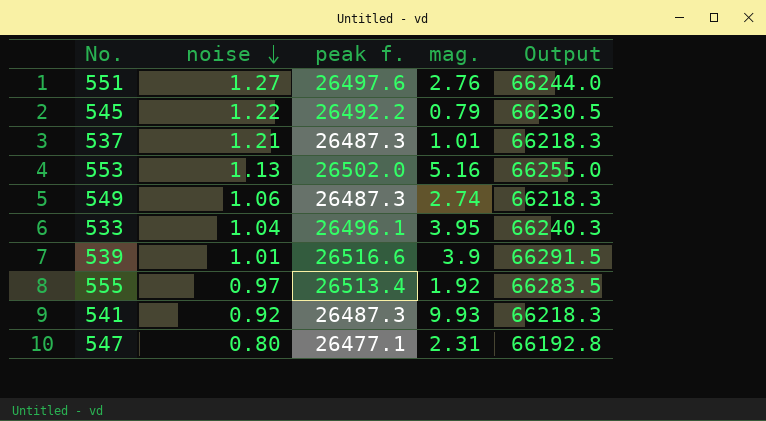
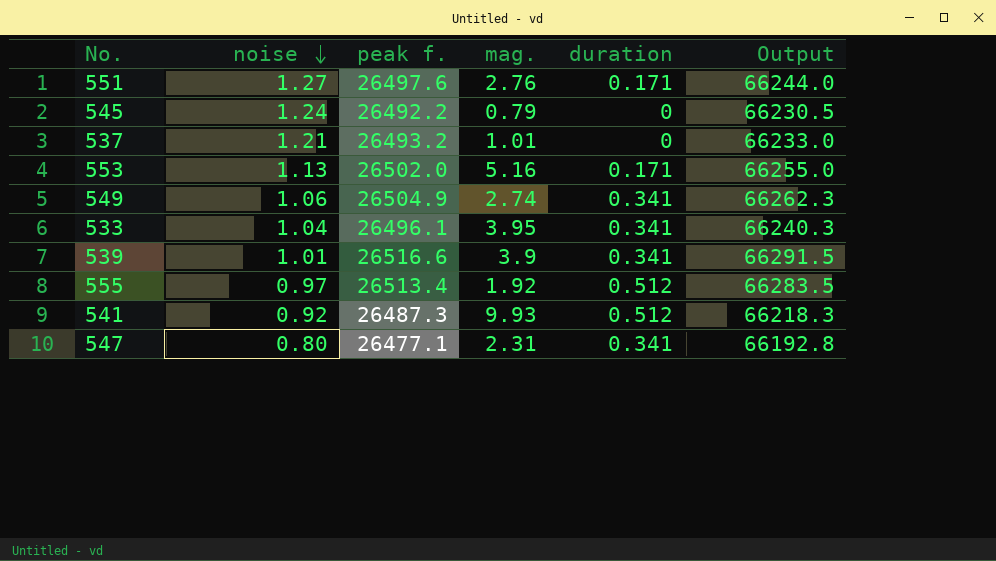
column duration | position: none -> 5
545 | noise: 1.22 -> 1.24
537 | peak f.: 26487.3 -> 26493.2
537 | Output: 66218.3 -> 66233.0
549 | peak f.: 26487.3 -> 26504.9
549 | Output: 66218.3 -> 66262.3

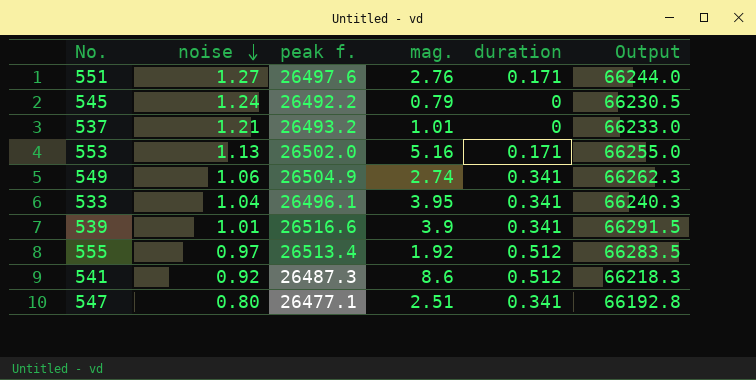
541 | mag.: 9.93 -> 8.6
547 | mag.: 2.31 -> 2.51

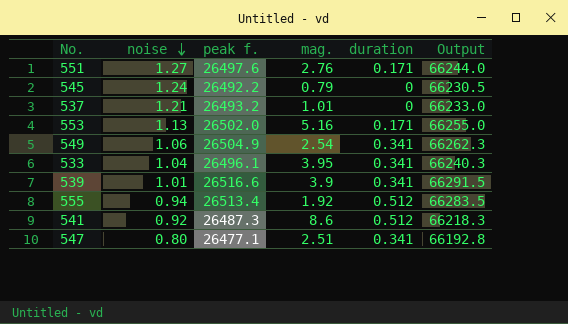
549 | mag.: 2.74 -> 2.54
555 | noise: 0.97 -> 0.94

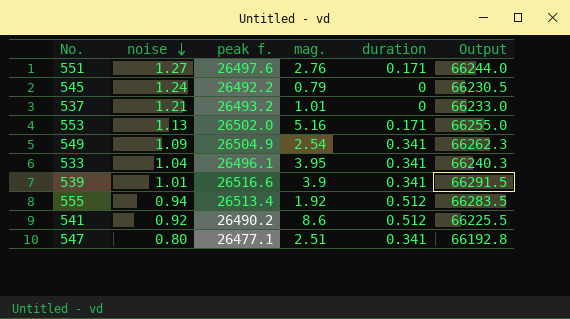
549 | noise: 1.06 -> 1.09
541 | peak f.: 26487.3 -> 26490.2
541 | Output: 66218.3 -> 66225.5

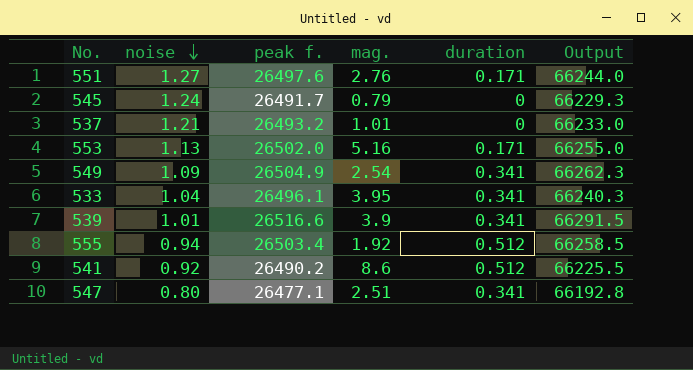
545 | peak f.: 26492.2 -> 26491.7
545 | Output: 66230.5 -> 66229.3
555 | peak f.: 26513.4 -> 26503.4
555 | Output: 66283.5 -> 66258.5

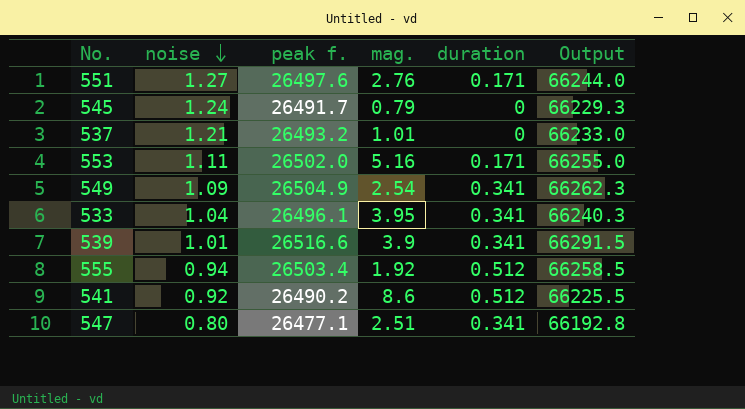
553 | noise: 1.13 -> 1.11

